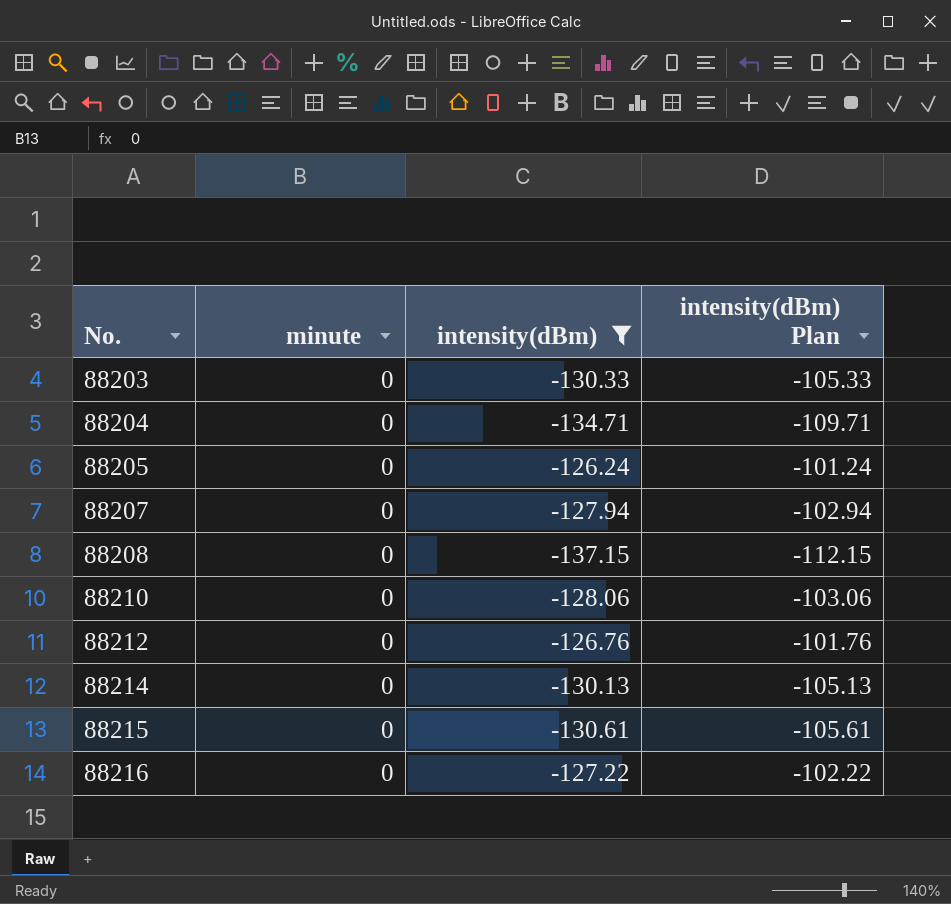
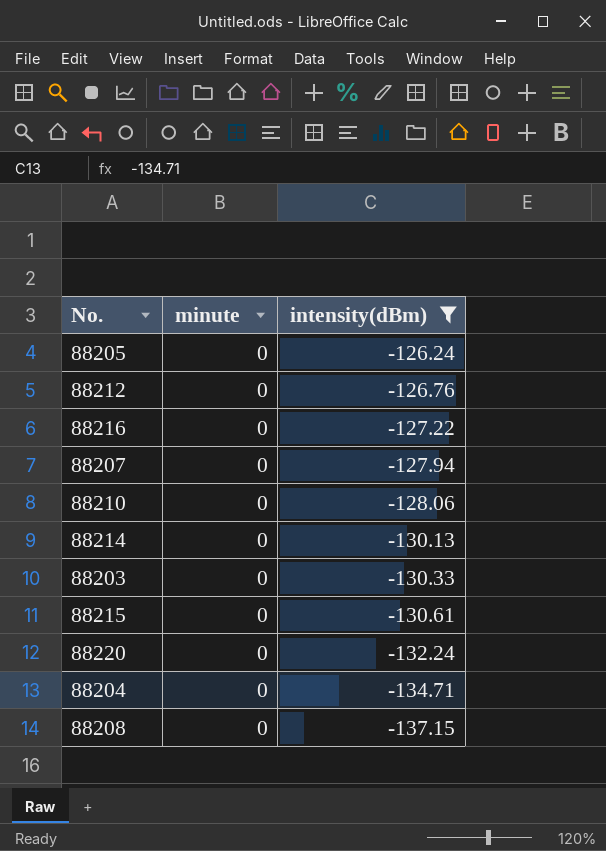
row order: No. ascending -> intensity(dBm) descending
column intensity(dBm) Plan | formula: [intensity(dBm)] + 25 -> none
row 88220: none -> 0 | -132.24

